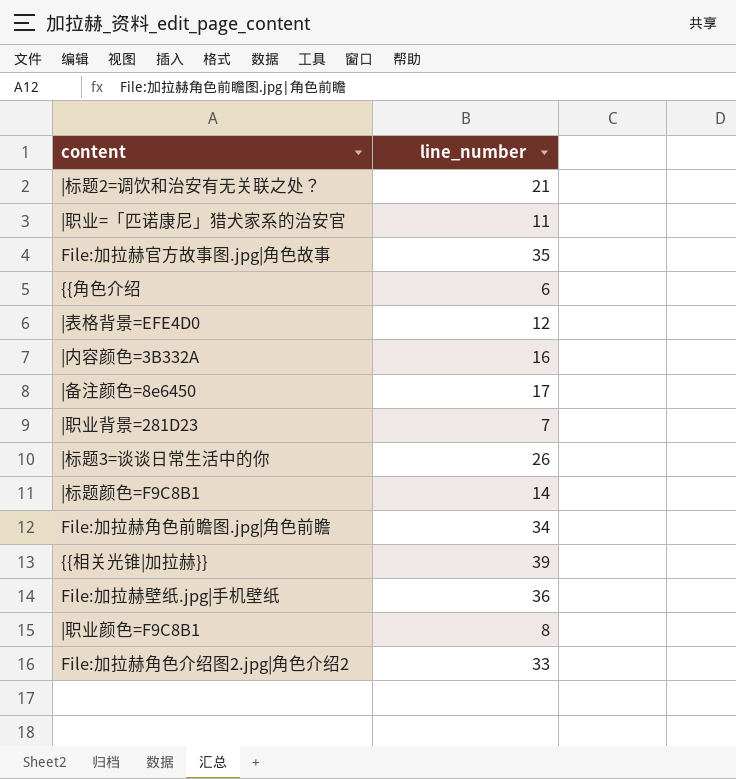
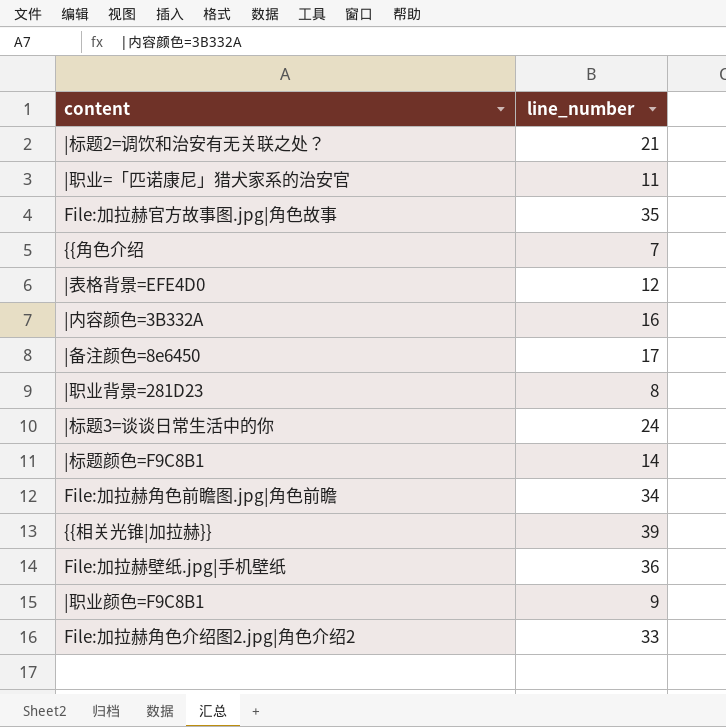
{{角色介绍 | line_number: 6 -> 7
|职业背景=281D23 | line_number: 7 -> 8
|标题3=谈谈日常生活中的你 | line_number: 26 -> 24
|职业颜色=F9C8B1 | line_number: 8 -> 9

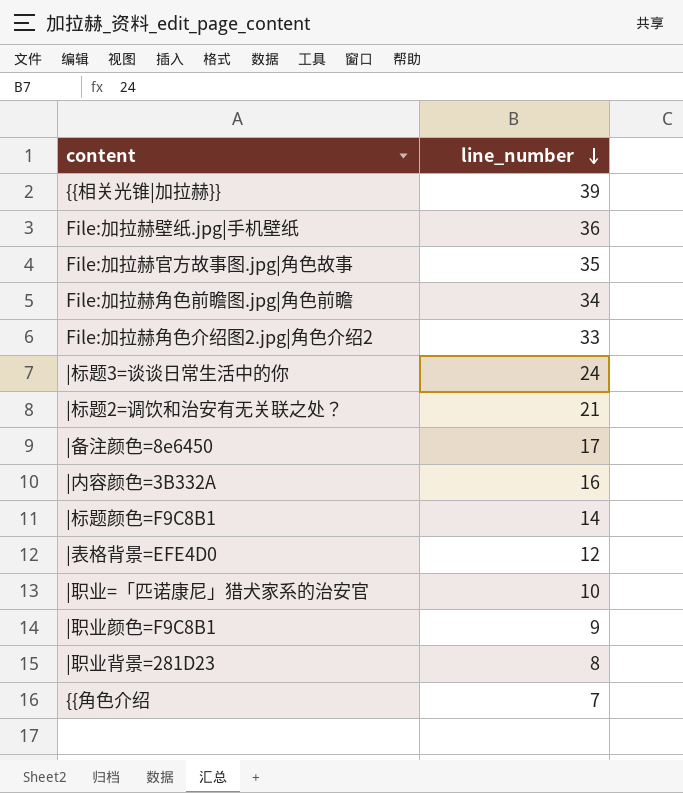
row order: none -> line_number descending
|职业=「匹诺康尼」猎犬家系的治安官 | line_number: 11 -> 10

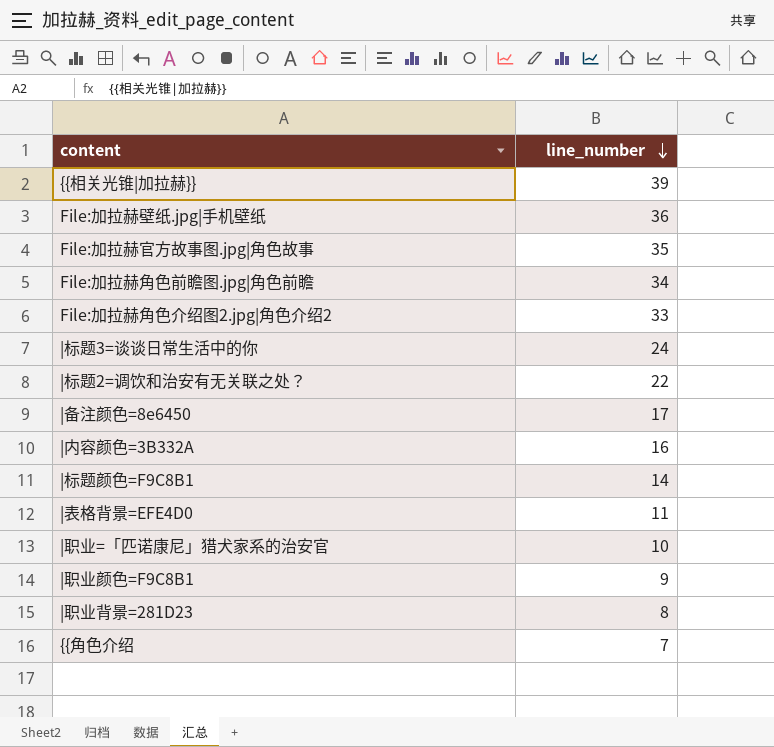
|标题2=调饮和治安有无关联之处？ | line_number: 21 -> 22
|表格背景=EFE4D0 | line_number: 12 -> 11

